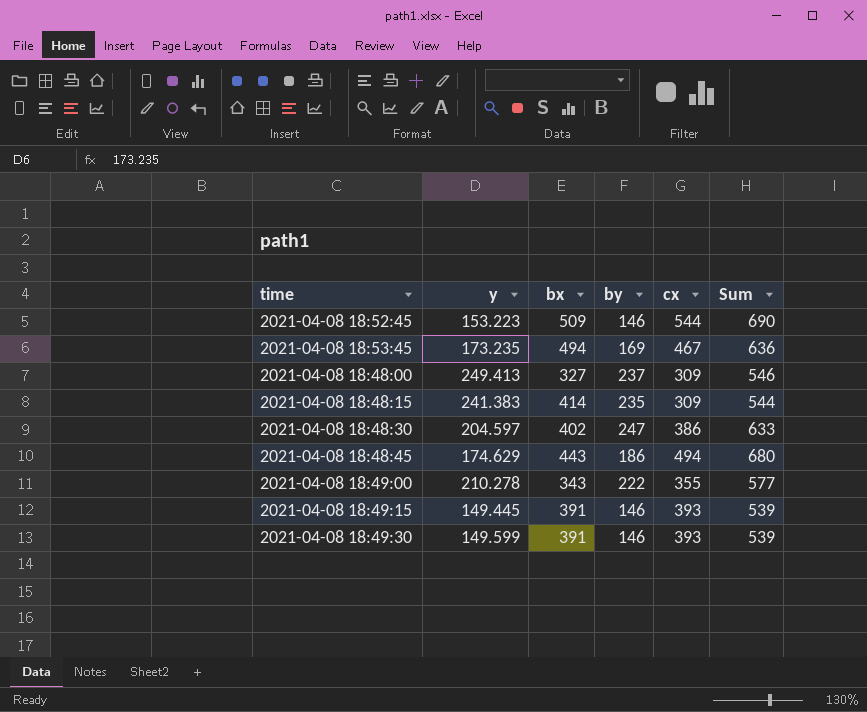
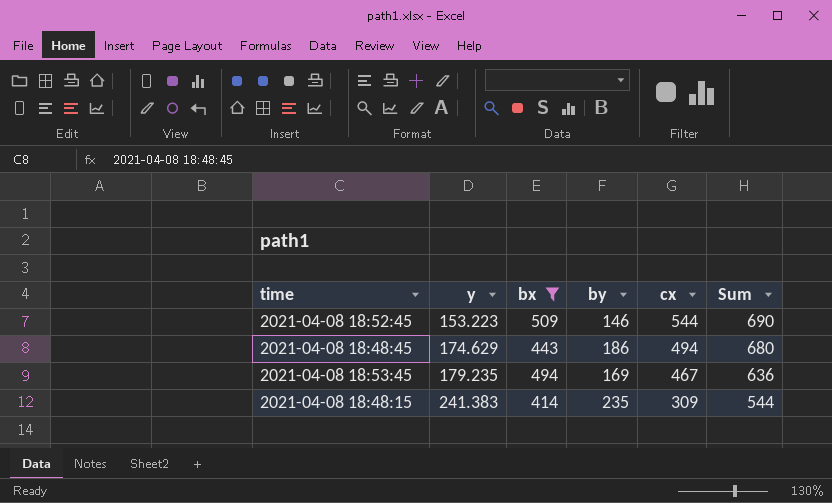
filter: none -> bx >= 414
row order: none -> y ascending
2021-04-08 18:53:45 | y: 173.235 -> 179.235

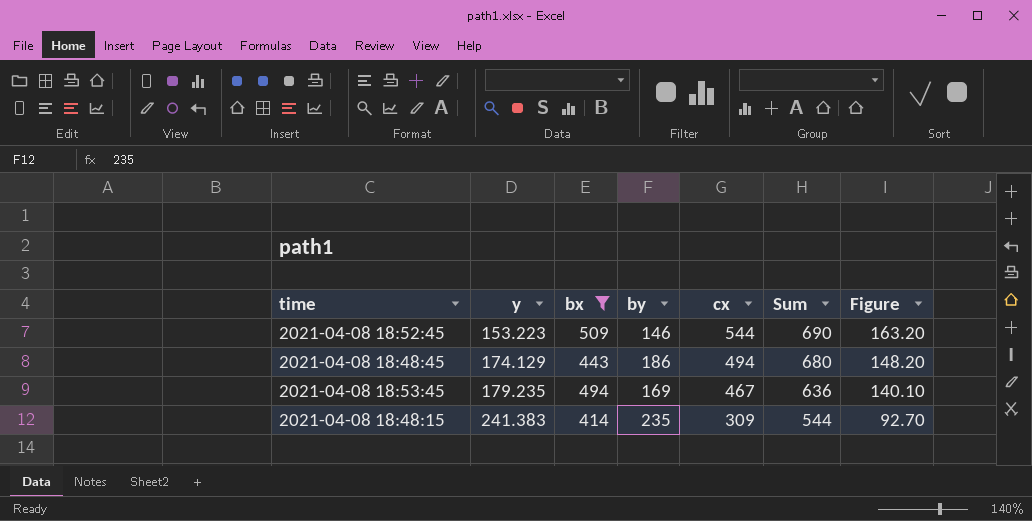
column Figure | formula: none -> [cx] * 0.3
2021-04-08 18:48:45 | y: 174.629 -> 174.129

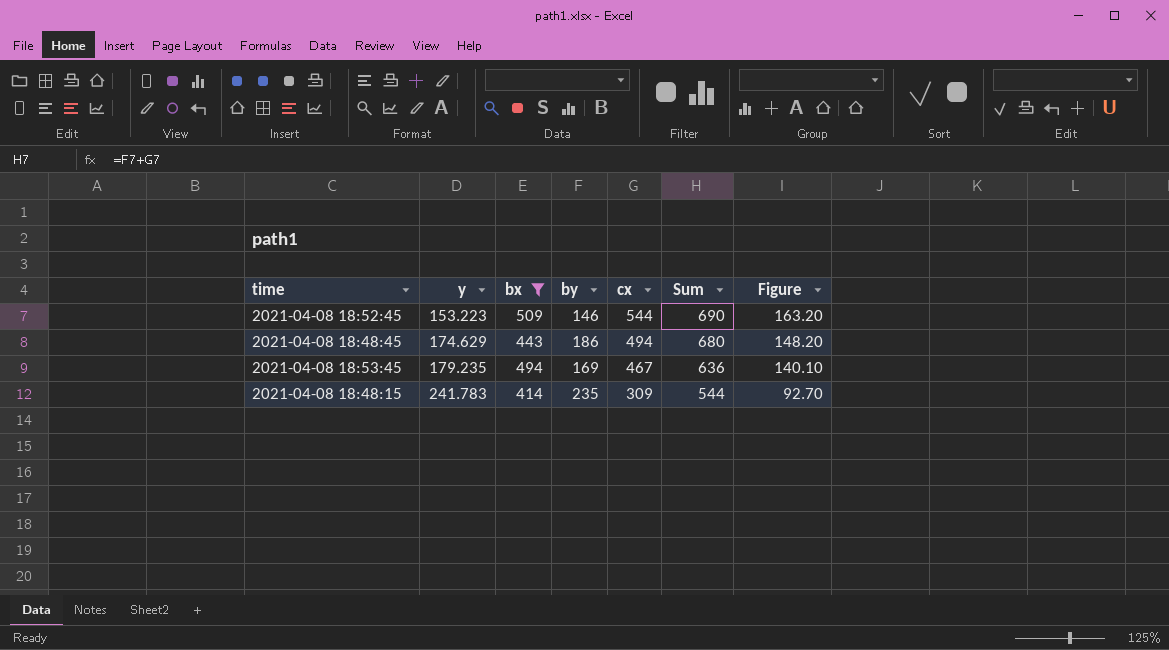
2021-04-08 18:48:45 | y: 174.129 -> 174.629
2021-04-08 18:48:15 | y: 241.383 -> 241.783

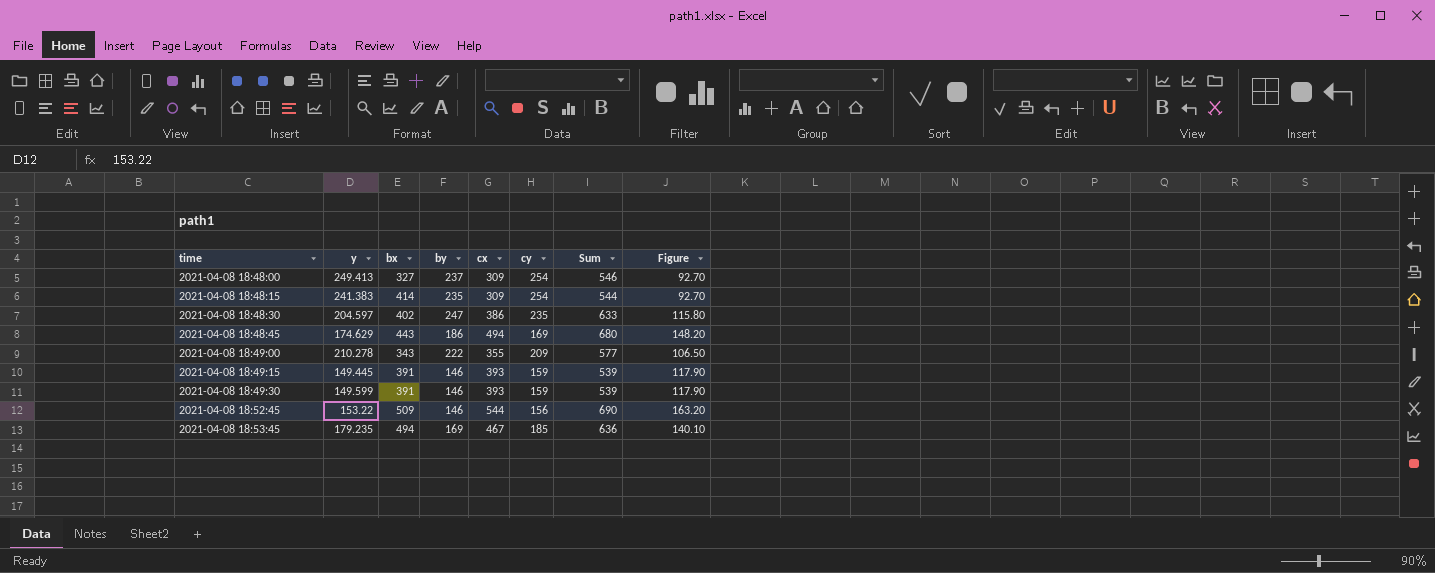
filter: bx >= 414 -> none
row order: y ascending -> time ascending
column cy | position: none -> 6
2021-04-08 18:48:15 | y: 241.783 -> 241.383
2021-04-08 18:52:45 | y: 153.223 -> 153.22

